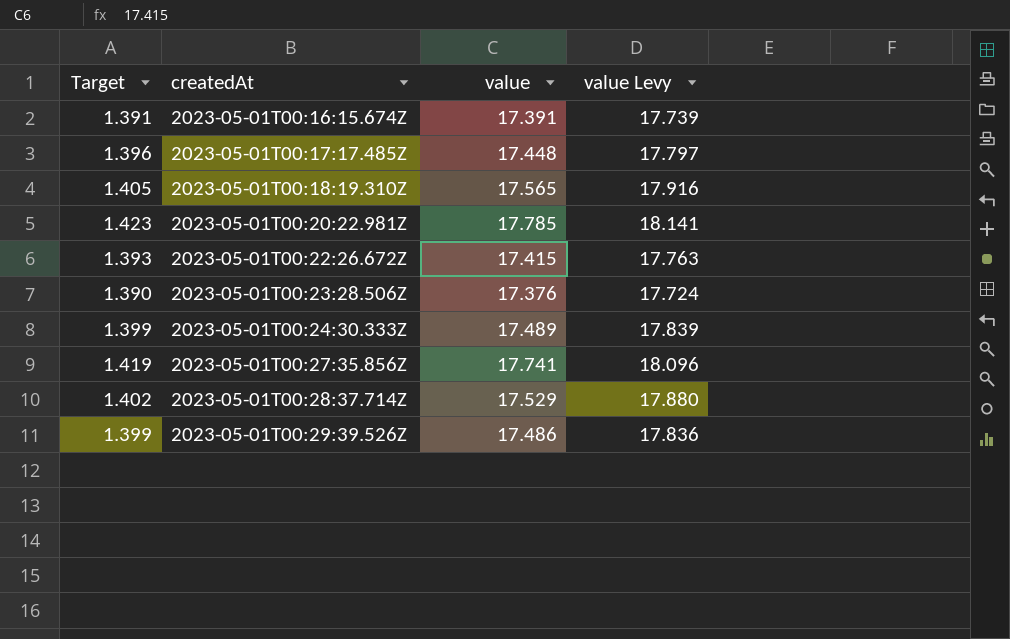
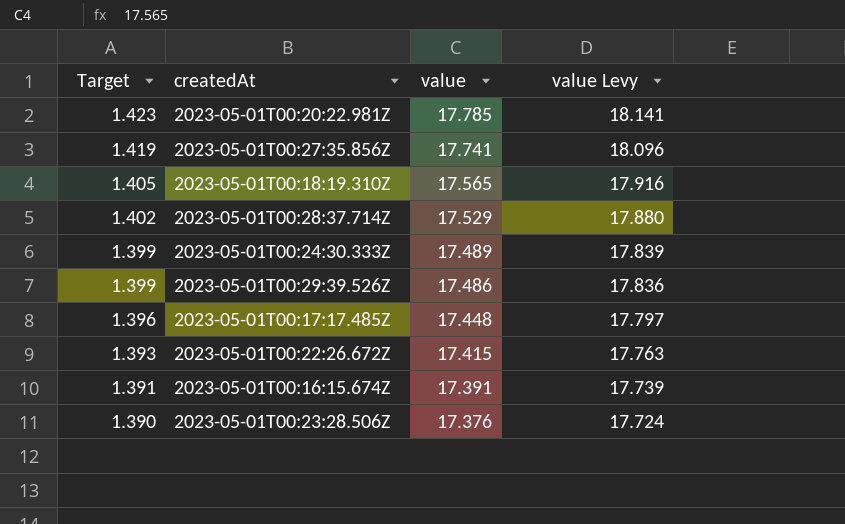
row order: createdAt ascending -> Target descending

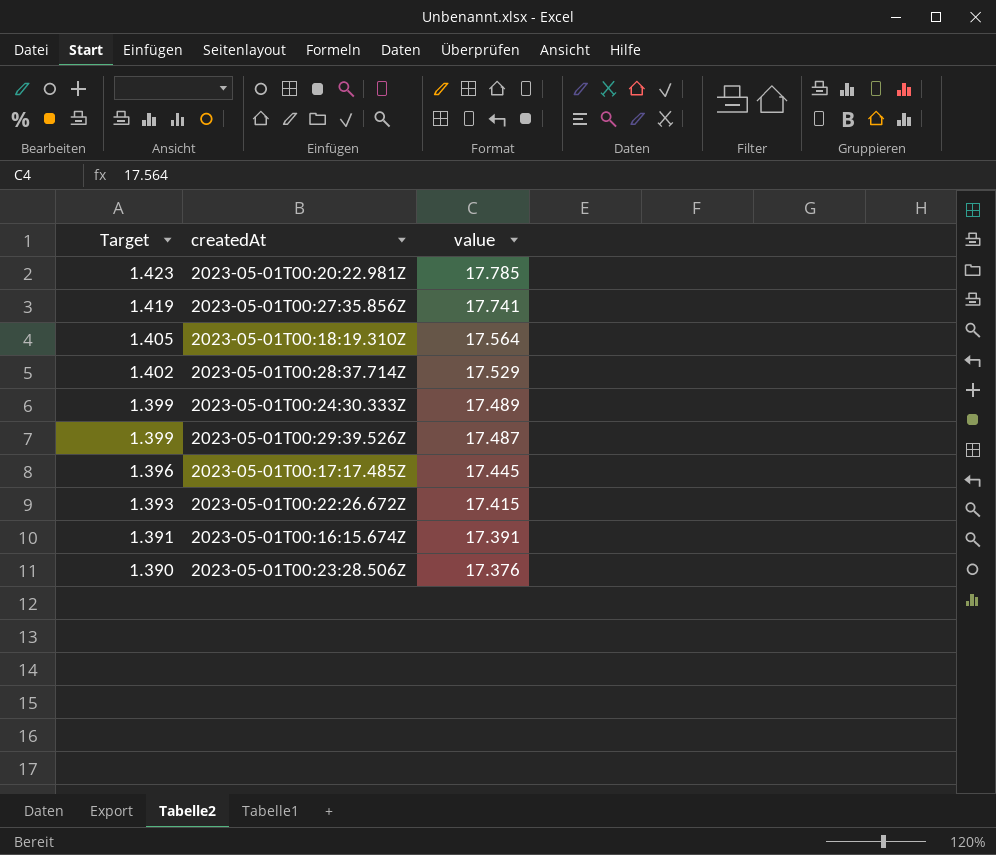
column value Levy | formula: [value] * 1.02 -> none
2023-05-01T00:18:19.310Z | value: 17.565 -> 17.564
2023-05-01T00:29:39.526Z | value: 17.486 -> 17.487
2023-05-01T00:17:17.485Z | value: 17.448 -> 17.445

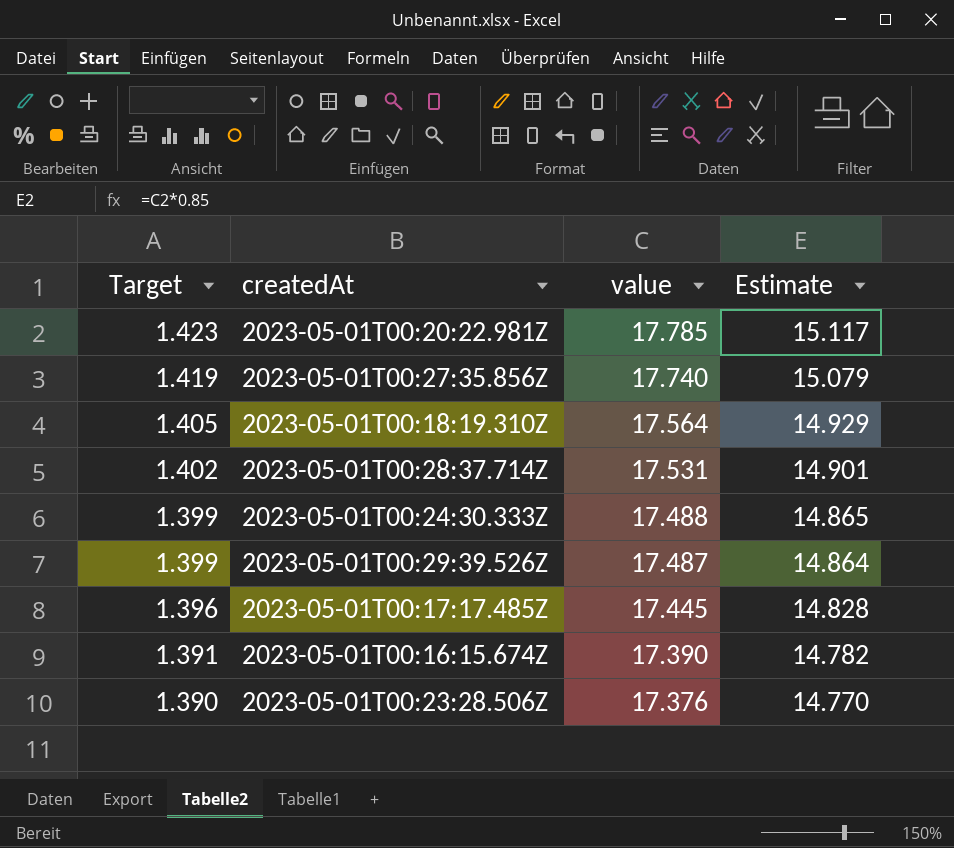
column Estimate | formula: none -> [value] * 0.85
row 2023-05-01T00:22:26.672Z: 1.393 | 17.415 -> none
2023-05-01T00:27:35.856Z | value: 17.741 -> 17.740
2023-05-01T00:28:37.714Z | value: 17.529 -> 17.531
2023-05-01T00:24:30.333Z | value: 17.489 -> 17.488
2023-05-01T00:16:15.674Z | value: 17.391 -> 17.390

